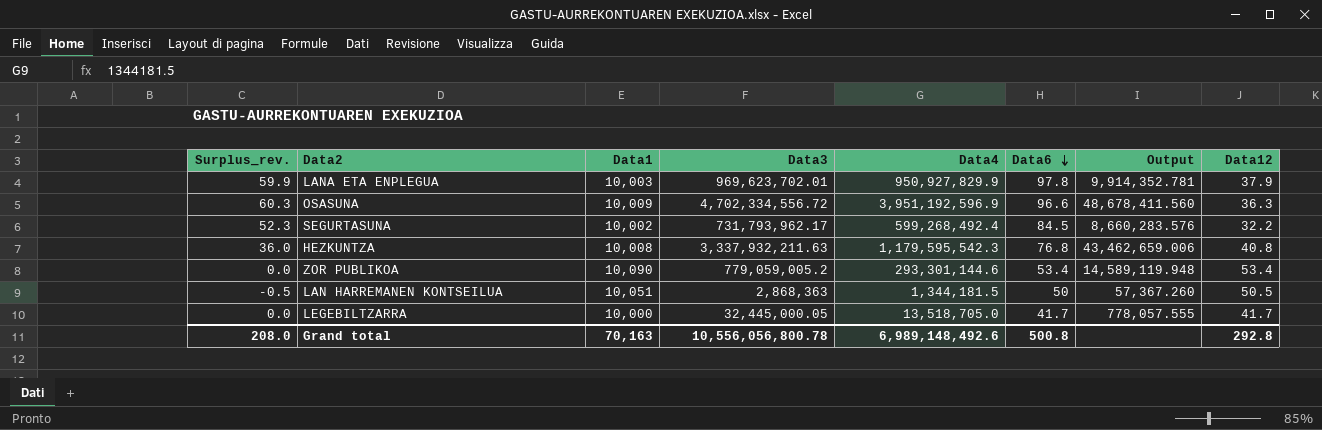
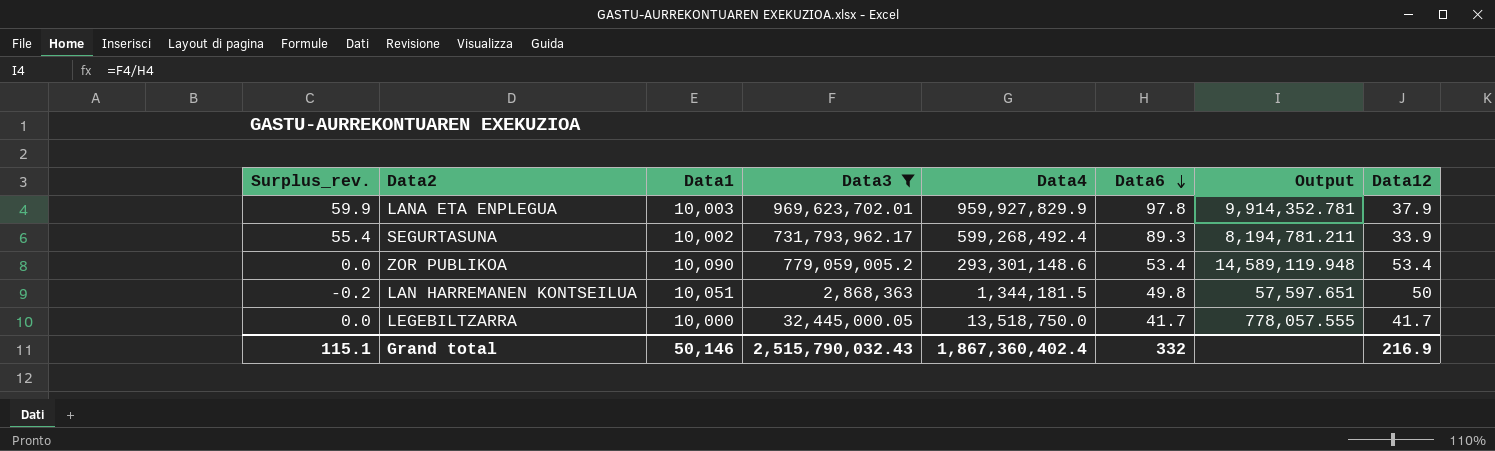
filter: none -> Data3 <= 969,623,702.01
LANA ETA ENPLEGUA | Data4: 950,927,829.9 -> 959,927,829.9
SEGURTASUNA | Surplus_rev.: 52.3 -> 55.4
SEGURTASUNA | Data6: 84.5 -> 89.3
SEGURTASUNA | Output: 8,660,283.576 -> 8,194,781.211
SEGURTASUNA | Data12: 32.2 -> 33.9
ZOR PUBLIKOA | Data4: 293,301,144.6 -> 293,301,148.6
LAN HARREMANEN KONTSEILUA | Surplus_rev.: -0.5 -> -0.2
LAN HARREMANEN KONTSEILUA | Data6: 50 -> 49.8
LAN HARREMANEN KONTSEILUA | Output: 57,367.260 -> 57,597.651
LAN HARREMANEN KONTSEILUA | Data12: 50.5 -> 50
LEGEBILTZARRA | Data4: 13,518,705.0 -> 13,518,750.0
Grand total | Surplus_rev.: 208.0 -> 115.1
Grand total | Data1: 70,163 -> 50,146
Grand total | Data3: 10,556,056,800.78 -> 2,515,790,032.43
Grand total | Data4: 6,989,148,492.6 -> 1,867,360,402.4
Grand total | Data6: 500.8 -> 332
Grand total | Data12: 292.8 -> 216.9

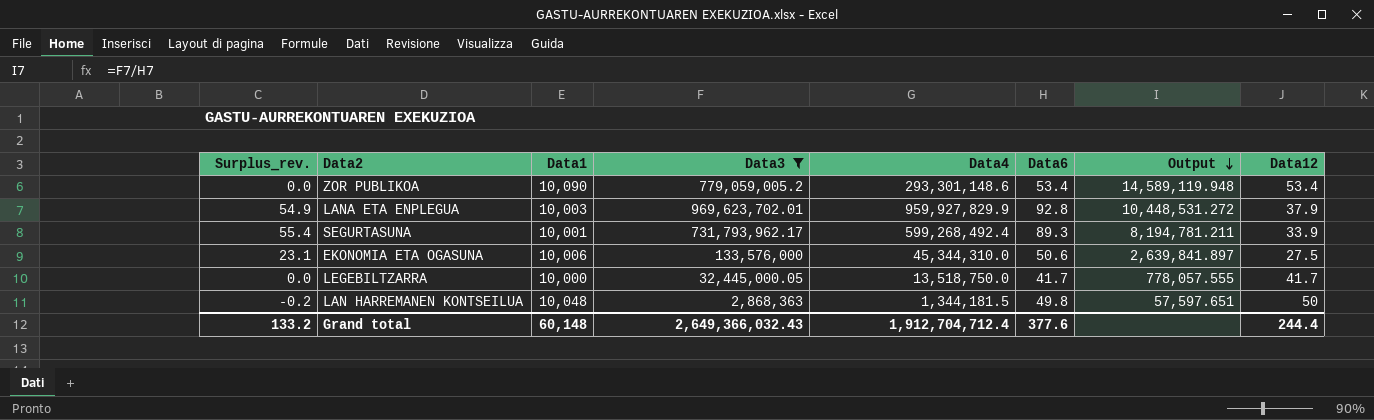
row order: Data6 descending -> Output descending
LANA ETA ENPLEGUA | Surplus_rev.: 59.9 -> 54.9
LANA ETA ENPLEGUA | Data6: 97.8 -> 92.8
LANA ETA ENPLEGUA | Output: 9,914,352.781 -> 10,448,531.272
SEGURTASUNA | Data1: 10,002 -> 10,001
row EKONOMIA ETA OGASUNA: none -> 23.1 | 10,006 | 133,576,000 | 45,344,310.0 | 50.6 | 2,639,841.897 | 27.5
LAN HARREMANEN KONTSEILUA | Data1: 10,051 -> 10,048
Grand total | Surplus_rev.: 115.1 -> 133.2
Grand total | Data1: 50,146 -> 60,148
Grand total | Data3: 2,515,790,032.43 -> 2,649,366,032.43
Grand total | Data4: 1,867,360,402.4 -> 1,912,704,712.4
Grand total | Data6: 332 -> 377.6
Grand total | Data12: 216.9 -> 244.4

